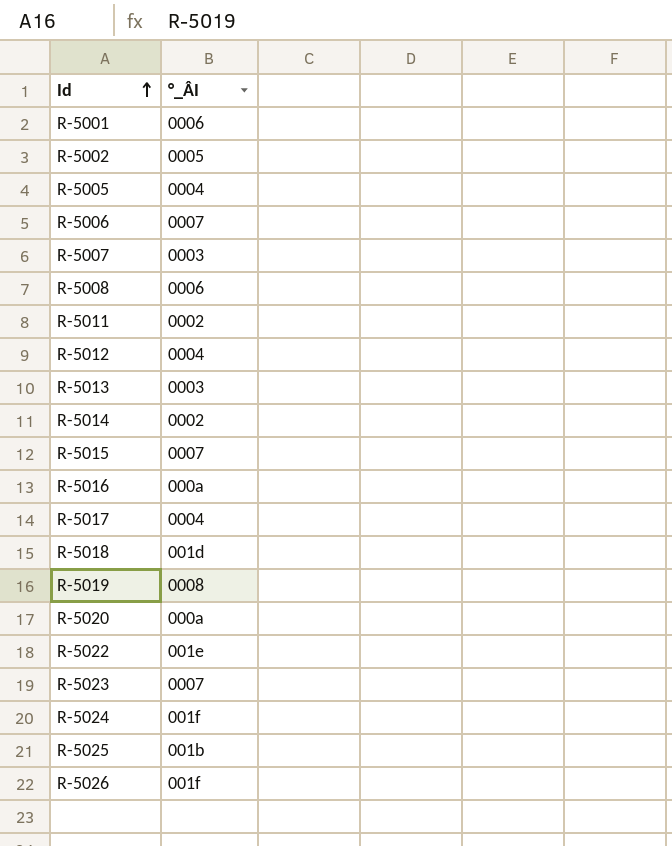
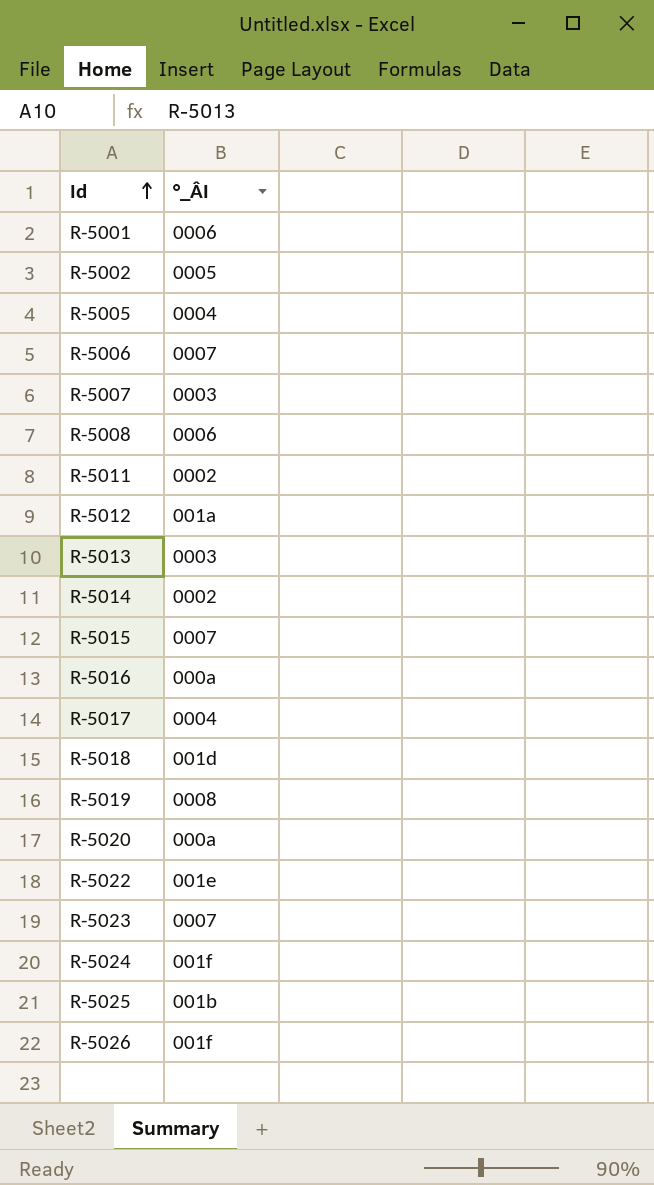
R-5012 | °_ÂI: 0004 -> 001a

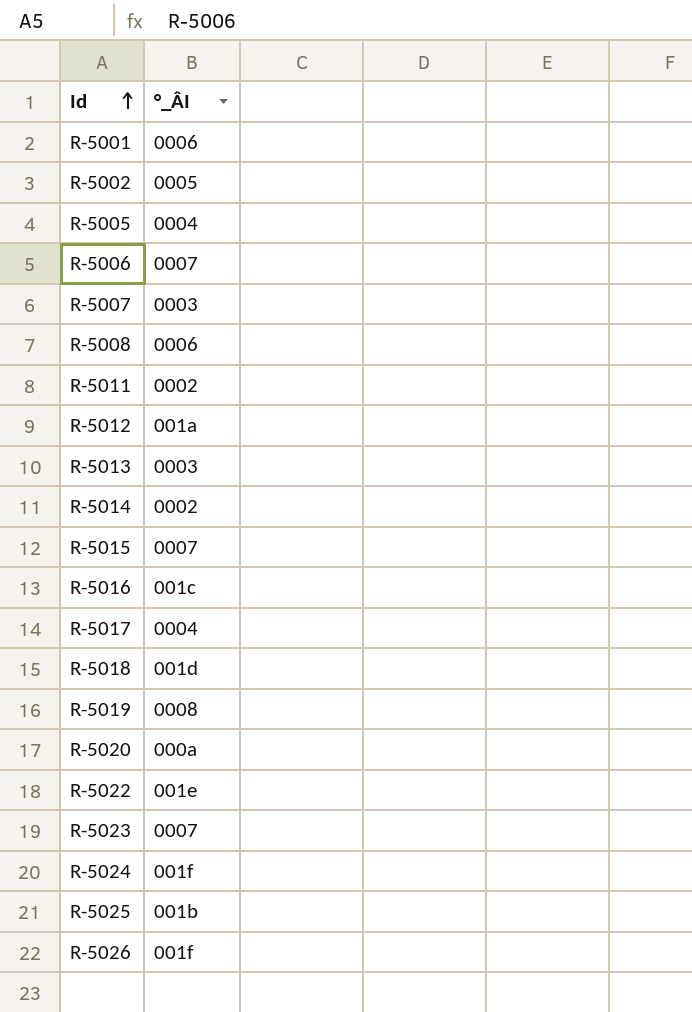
R-5016 | °_ÂI: 000a -> 001c

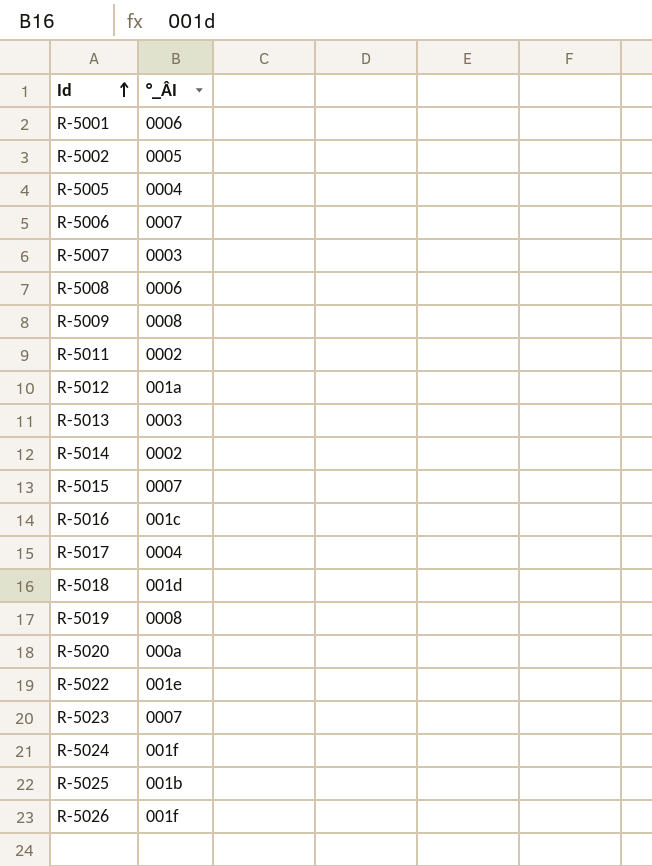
row R-5009: none -> 0008

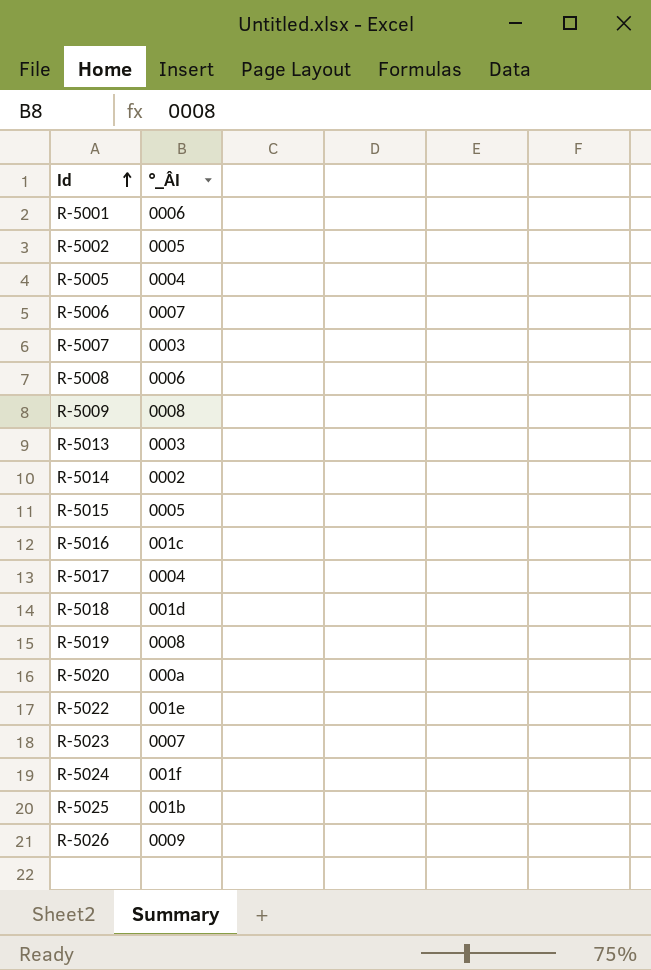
row R-5011: 0002 -> none
row R-5012: 001a -> none
R-5015 | °_ÂI: 0007 -> 0005
R-5026 | °_ÂI: 001f -> 0009

